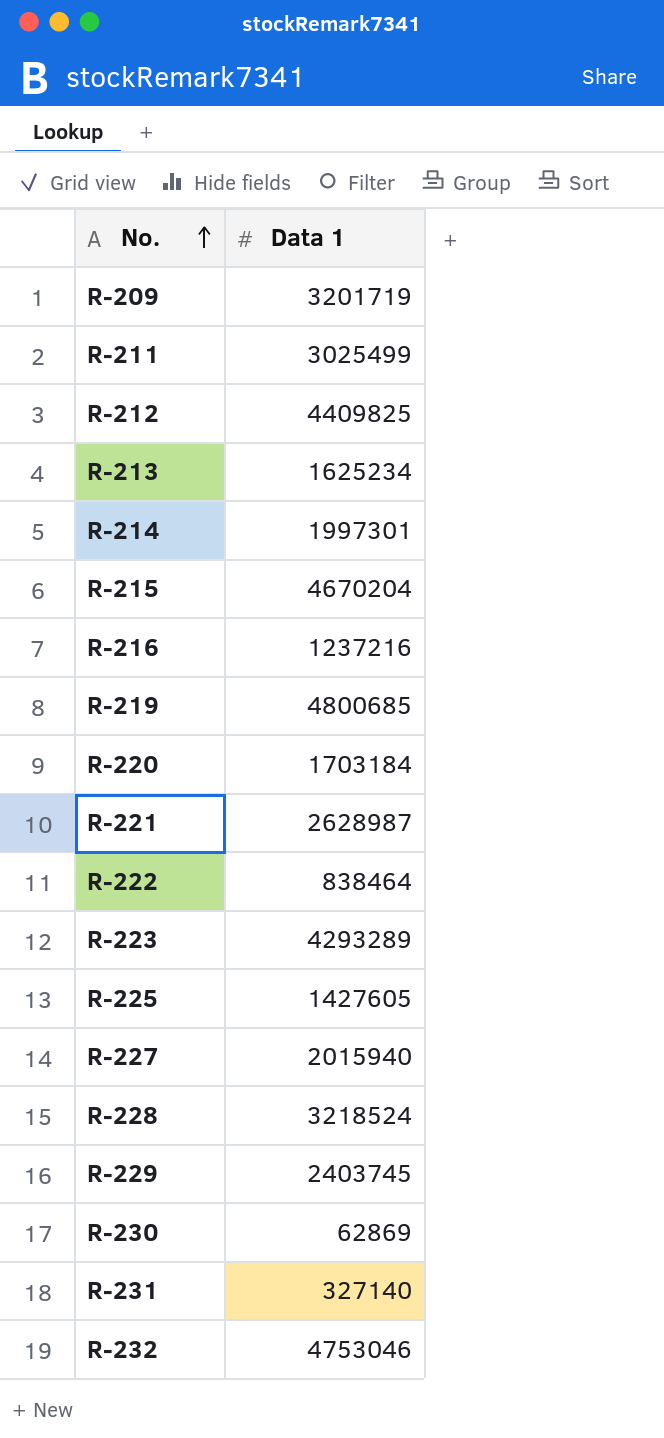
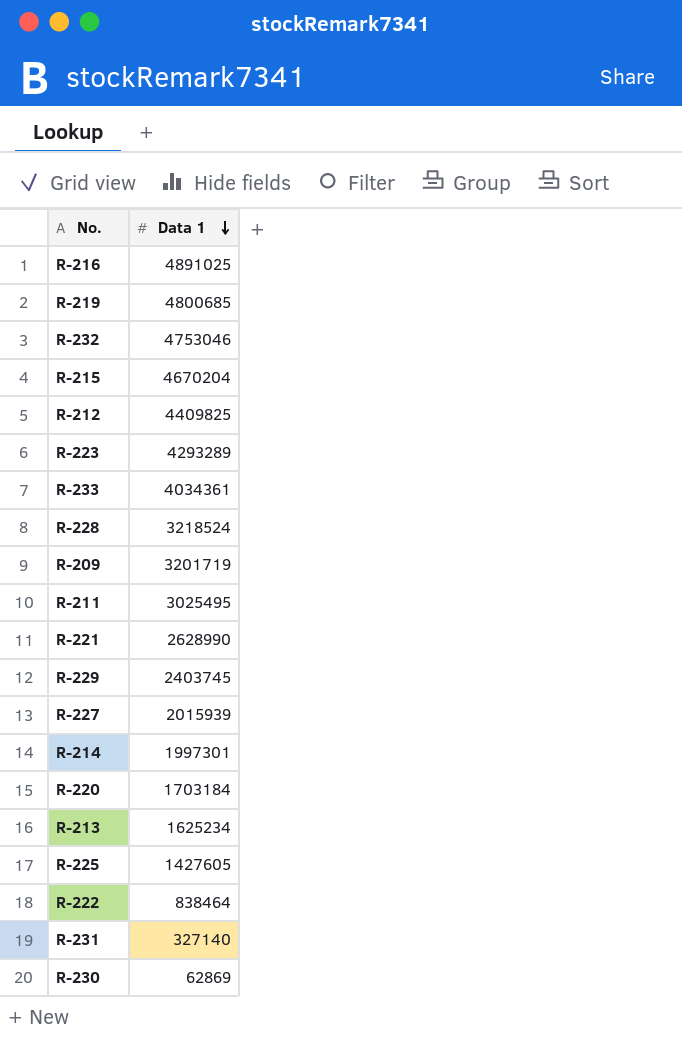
row order: No. ascending -> Data 1 descending
R-216 | Data 1: 1237216 -> 4891025
row R-233: none -> 4034361
R-211 | Data 1: 3025499 -> 3025495
R-221 | Data 1: 2628987 -> 2628990
R-227 | Data 1: 2015940 -> 2015939

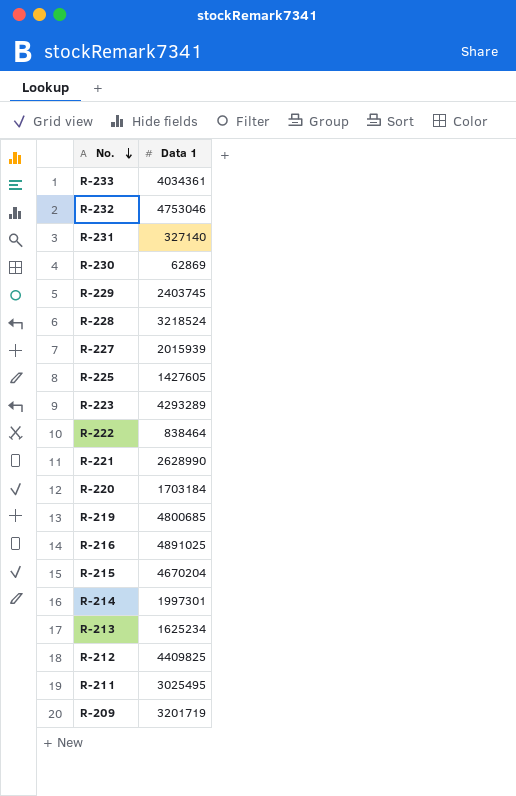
row order: Data 1 descending -> No. descending

